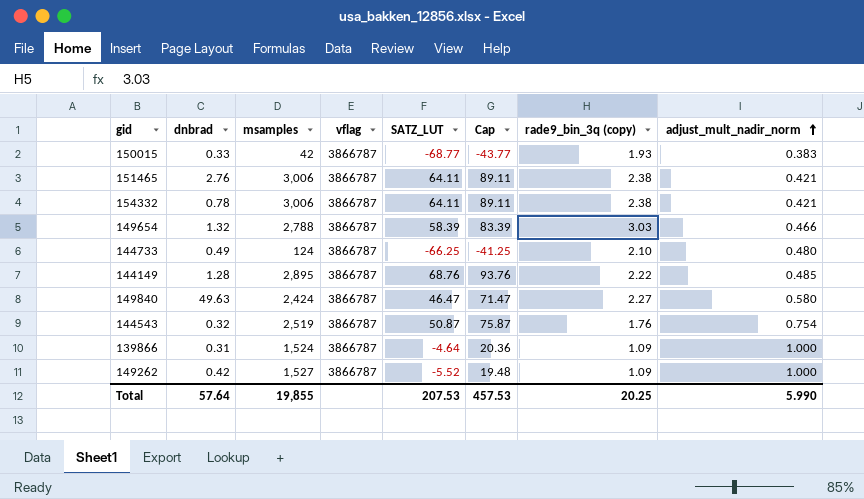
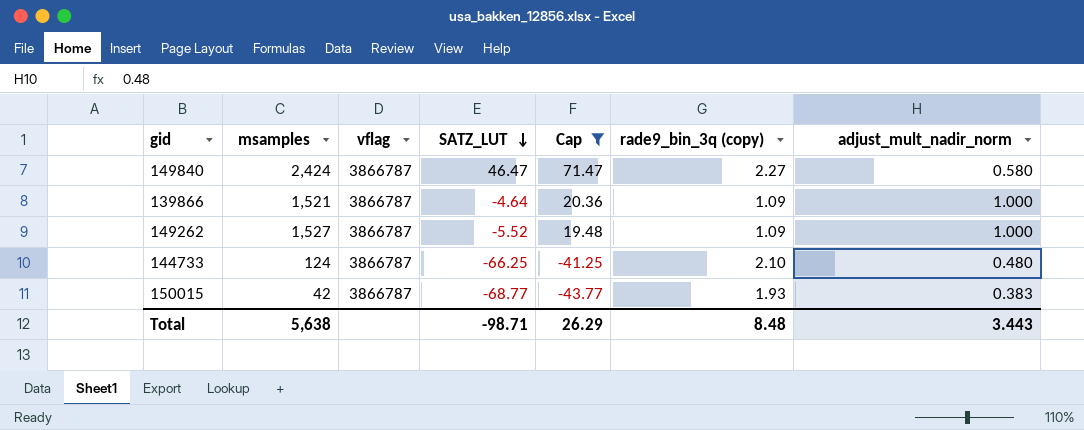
filter: none -> Cap <= 71.47
row order: adjust_mult_nadir_norm ascending -> SATZ_LUT descending
column dnbrad | position: 2 -> none
139866 | msamples: 1,524 -> 1,521
Total | msamples: 19,855 -> 5,638
Total | SATZ_LUT: 207.53 -> -98.71
Total | Cap: 457.53 -> 26.29
Total | rade9_bin_3q (copy): 20.25 -> 8.48
Total | adjust_mult_nadir_norm: 5.990 -> 3.443

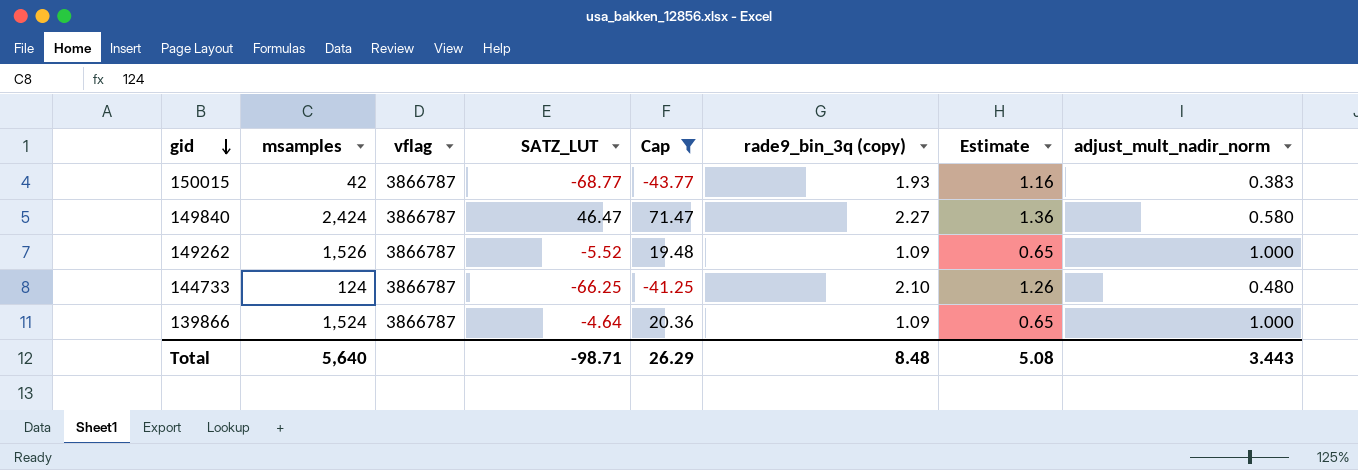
row order: SATZ_LUT descending -> gid descending
column Estimate | formula: none -> [rade9_bin_3q (copy)] * 0.6
149262 | msamples: 1,527 -> 1,526
139866 | msamples: 1,521 -> 1,524
Total | msamples: 5,638 -> 5,640

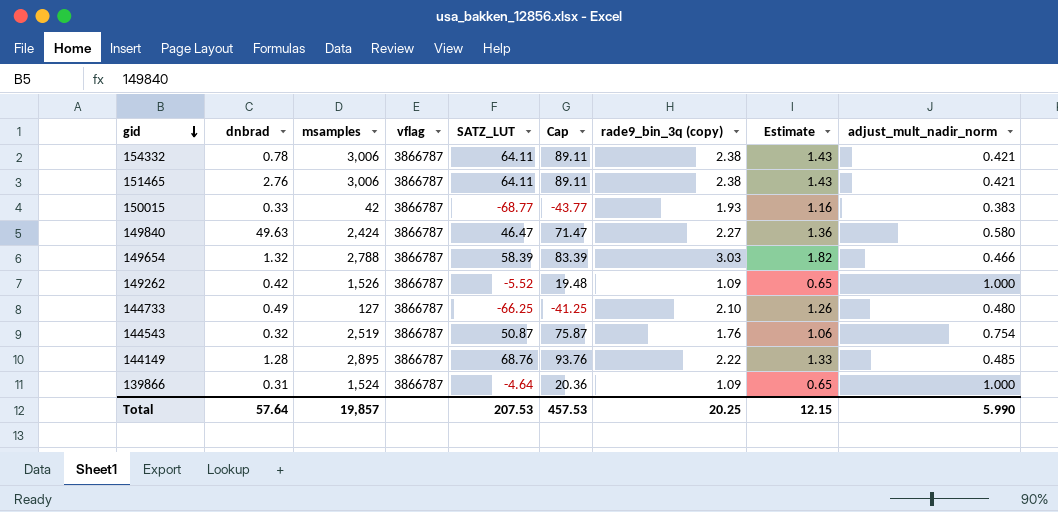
filter: Cap <= 71.47 -> none
column dnbrad | position: none -> 2
144733 | msamples: 124 -> 127
Total | msamples: 5,640 -> 19,857
Total | SATZ_LUT: -98.71 -> 207.53
Total | Cap: 26.29 -> 457.53
Total | rade9_bin_3q (copy): 8.48 -> 20.25
Total | Estimate: 5.08 -> 12.15
Total | adjust_mult_nadir_norm: 3.443 -> 5.990

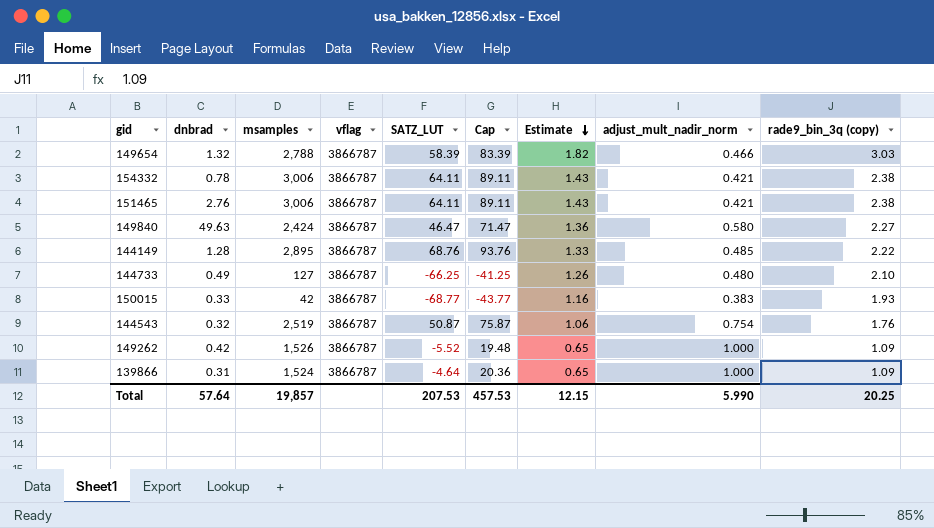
row order: gid descending -> Estimate descending
column rade9_bin_3q (copy) | position: 7 -> 9

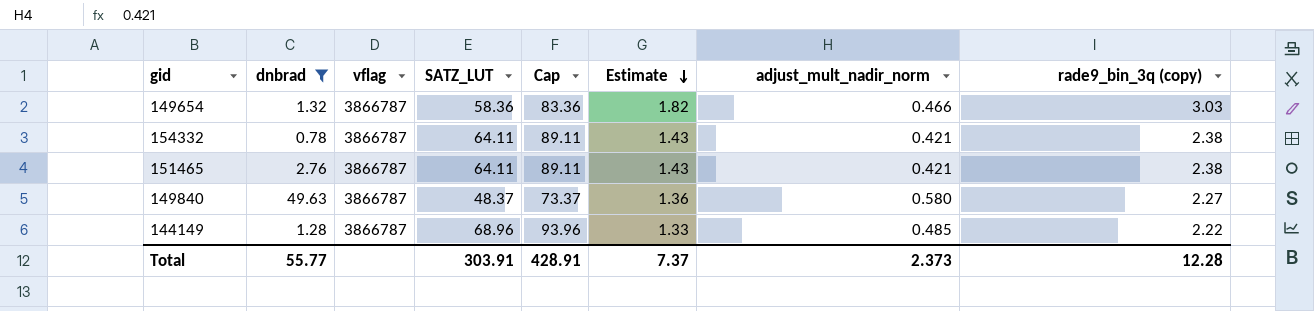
filter: none -> dnbrad >= 0.78
column msamples | position: 3 -> none
149654 | SATZ_LUT: 58.39 -> 58.36
149654 | Cap: 83.39 -> 83.36
149840 | SATZ_LUT: 46.47 -> 48.37
149840 | Cap: 71.47 -> 73.37
144149 | SATZ_LUT: 68.76 -> 68.96
144149 | Cap: 93.76 -> 93.96
Total | dnbrad: 57.64 -> 55.77
Total | SATZ_LUT: 207.53 -> 303.91
Total | Cap: 457.53 -> 428.91
Total | Estimate: 12.15 -> 7.37
Total | adjust_mult_nadir_norm: 5.990 -> 2.373
Total | rade9_bin_3q (copy): 20.25 -> 12.28

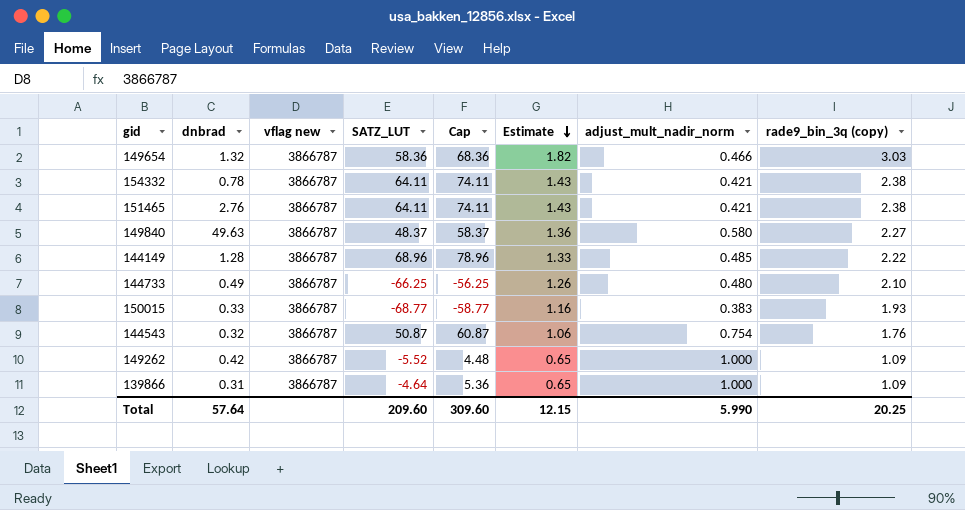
filter: dnbrad >= 0.78 -> none
column name: vflag -> vflag new
column Cap | formula: [SATZ_LUT] + 25 -> [SATZ_LUT] + 10
Total | dnbrad: 55.77 -> 57.64
Total | SATZ_LUT: 303.91 -> 209.60
Total | Cap: 428.91 -> 309.60
Total | Estimate: 7.37 -> 12.15
Total | adjust_mult_nadir_norm: 2.373 -> 5.990
Total | rade9_bin_3q (copy): 12.28 -> 20.25

